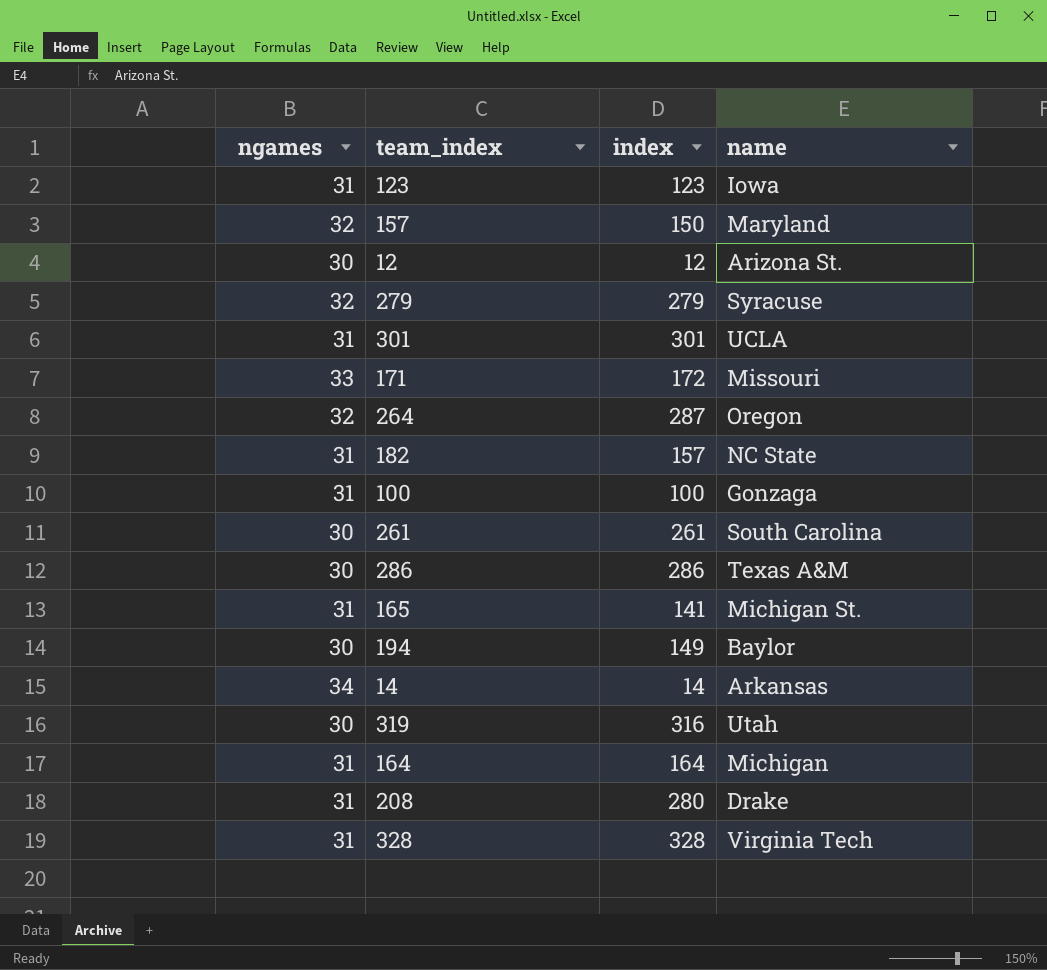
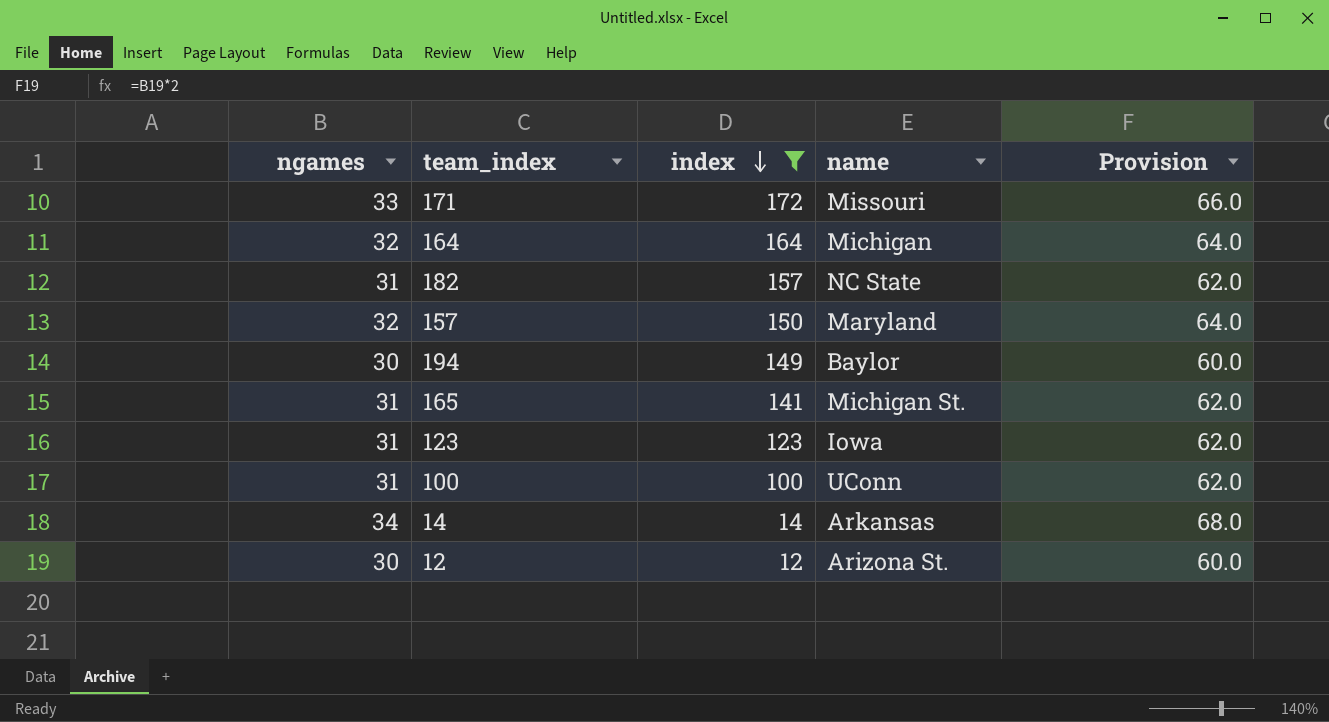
filter: none -> index <= 172
row order: none -> index descending
column Provision | formula: none -> [ngames] * 2
164 | ngames: 31 -> 32
100 | name: Gonzaga -> UConn

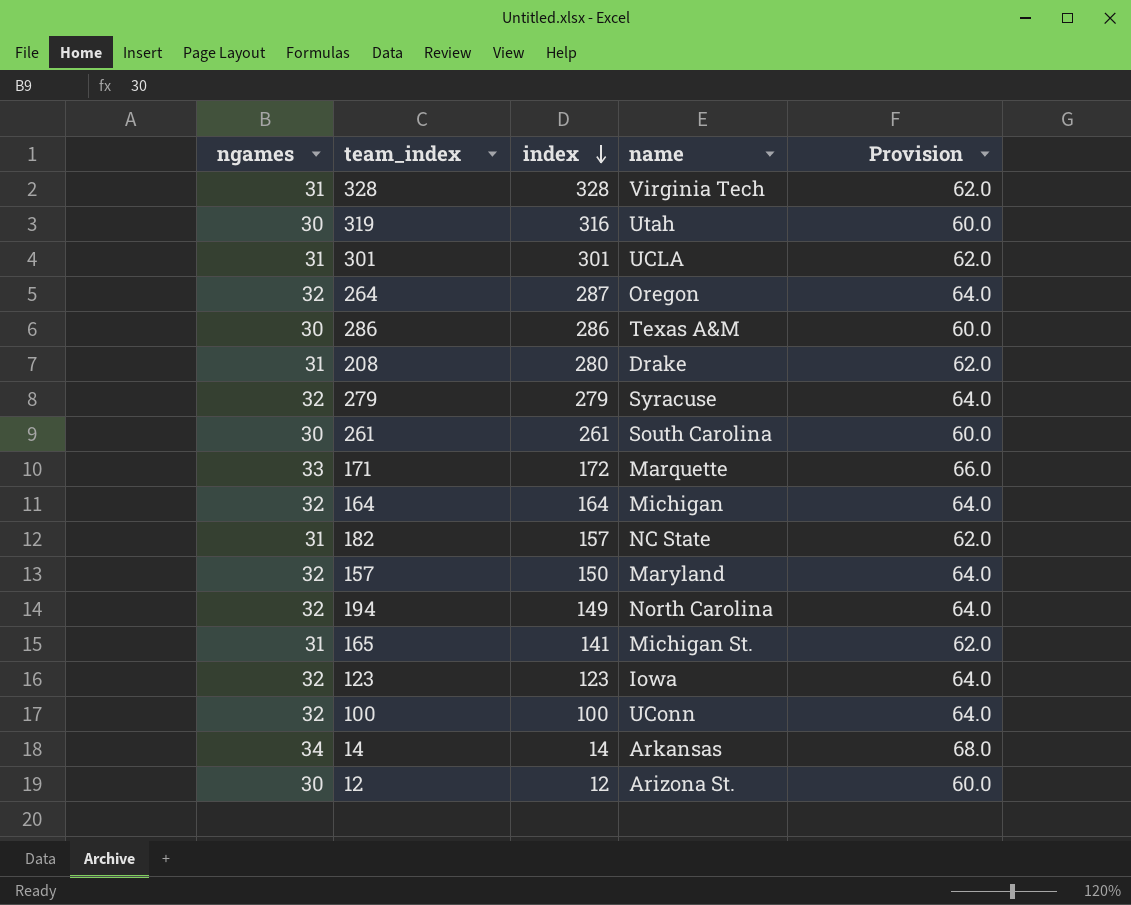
filter: index <= 172 -> none
171 | name: Missouri -> Marquette
194 | ngames: 30 -> 32
194 | name: Baylor -> North Carolina
194 | Provision: 60.0 -> 64.0
123 | ngames: 31 -> 32
123 | Provision: 62.0 -> 64.0
100 | ngames: 31 -> 32
100 | Provision: 62.0 -> 64.0

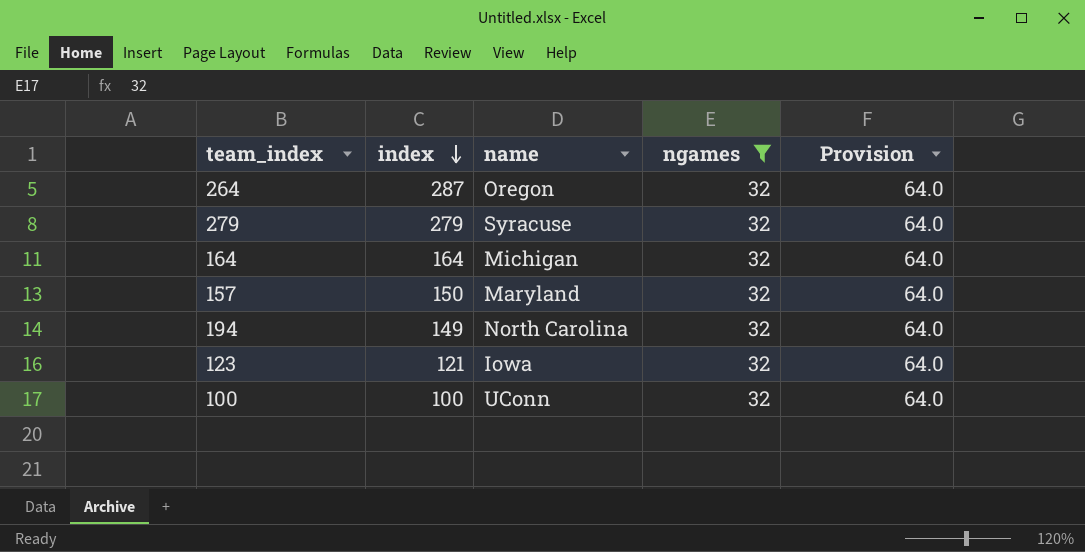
filter: none -> ngames = 32
column ngames | position: 1 -> 4
123 | index: 123 -> 121

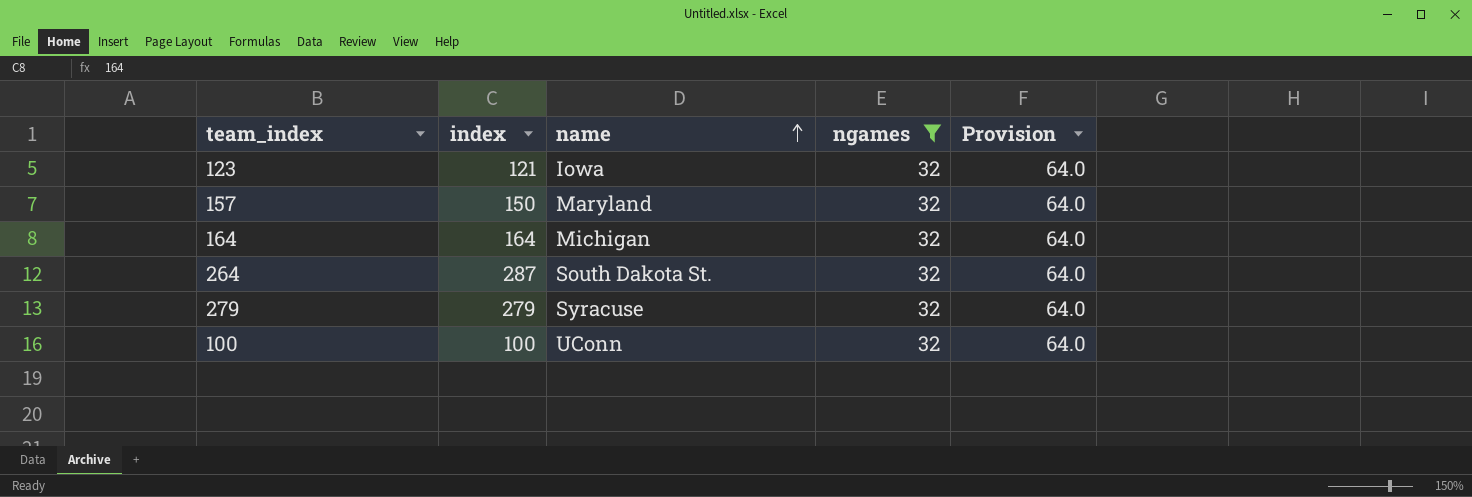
row order: index descending -> name ascending
row 194: 149 | North Carolina | 32 | 64.0 -> none
264 | name: Oregon -> South Dakota St.

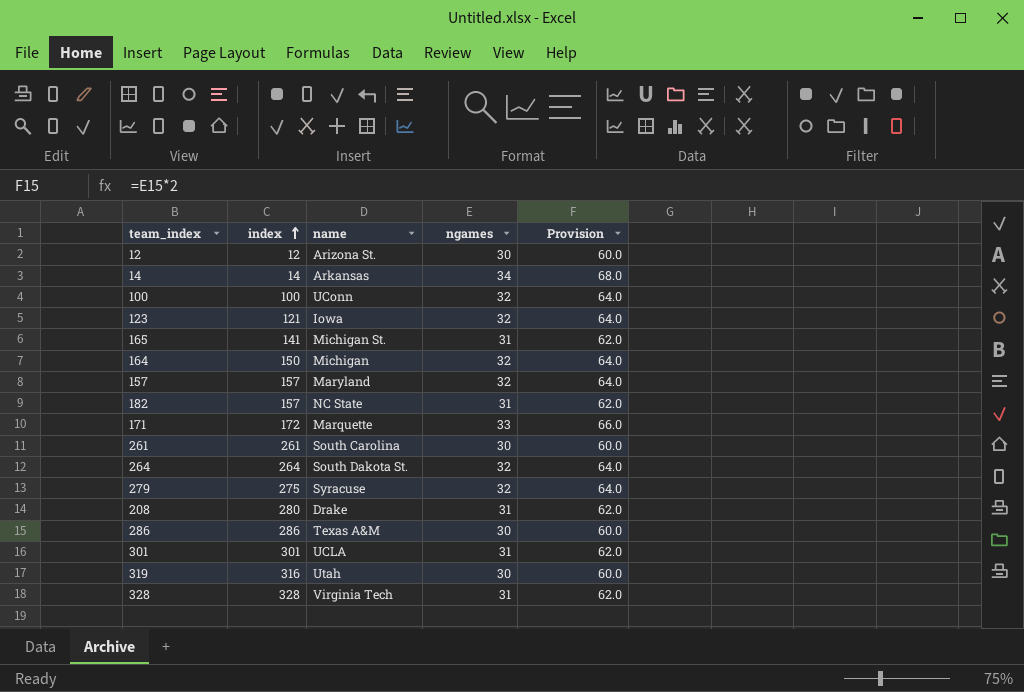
filter: ngames = 32 -> none
row order: name ascending -> index ascending
164 | index: 164 -> 150
157 | index: 150 -> 157
264 | index: 287 -> 264
279 | index: 279 -> 275

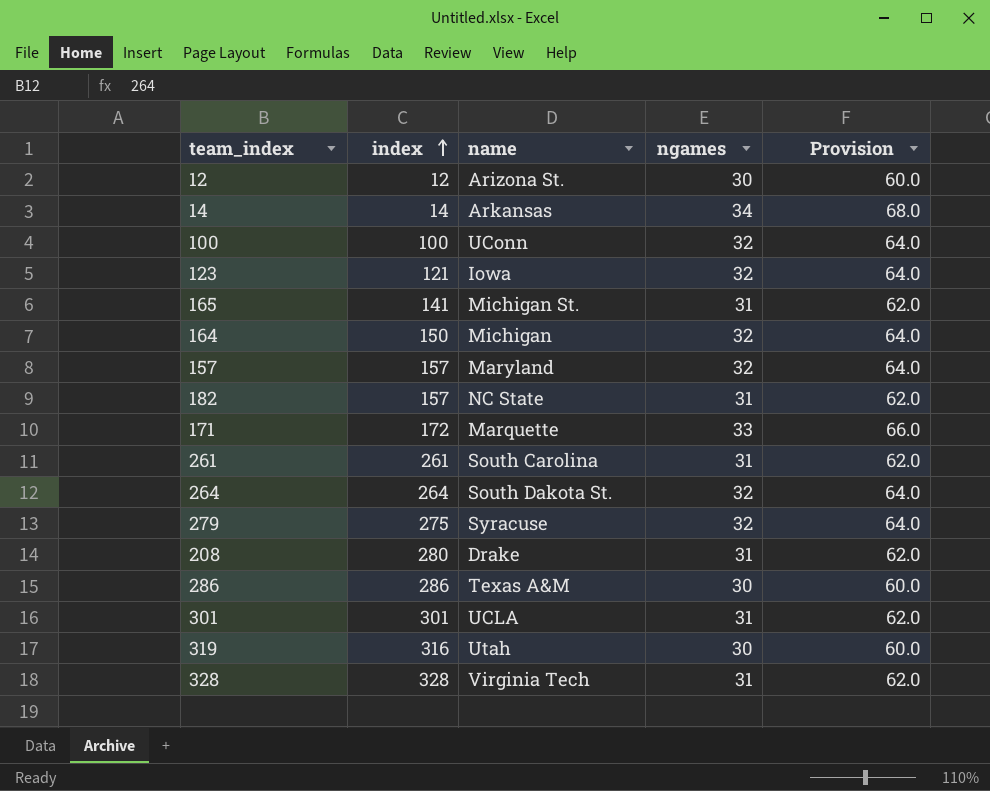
261 | ngames: 30 -> 31
261 | Provision: 60.0 -> 62.0

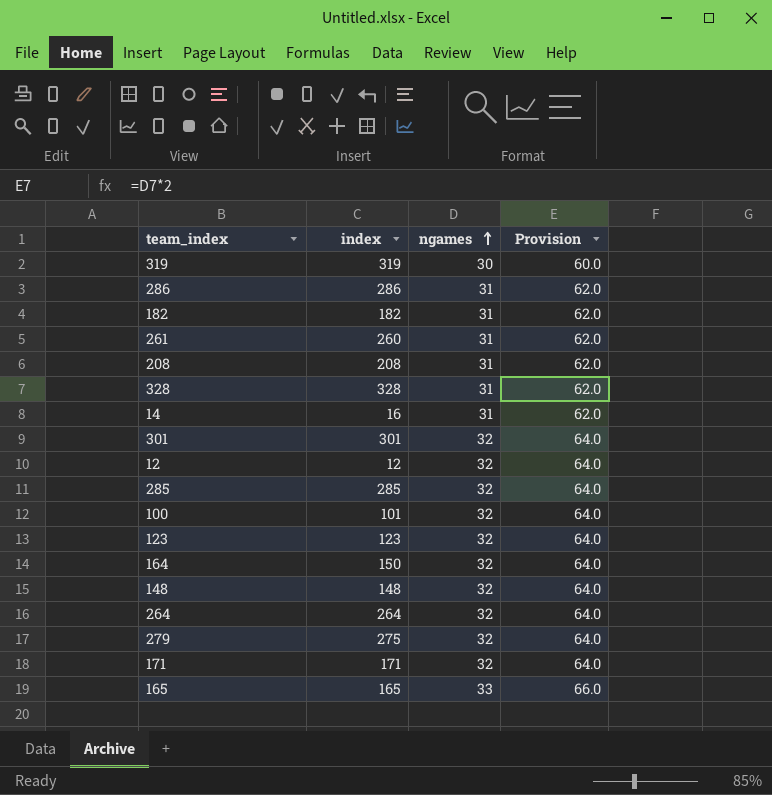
row order: index ascending -> ngames ascending
column name | position: 3 -> none
row 157: 157 | Maryland | 32 | 64.0 -> none
319 | index: 316 -> 319
286 | ngames: 30 -> 31
286 | Provision: 60.0 -> 62.0
182 | index: 157 -> 182
261 | index: 261 -> 260
208 | index: 280 -> 208
14 | index: 14 -> 16
14 | ngames: 34 -> 31
14 | Provision: 68.0 -> 62.0
301 | ngames: 31 -> 32
301 | Provision: 62.0 -> 64.0
12 | ngames: 30 -> 32
12 | Provision: 60.0 -> 64.0
row 285: none -> 285 | 32 | 64.0
100 | index: 100 -> 101
123 | index: 121 -> 123
row 148: none -> 148 | 32 | 64.0
171 | index: 172 -> 171
171 | ngames: 33 -> 32
171 | Provision: 66.0 -> 64.0
165 | index: 141 -> 165
165 | ngames: 31 -> 33
165 | Provision: 62.0 -> 66.0

